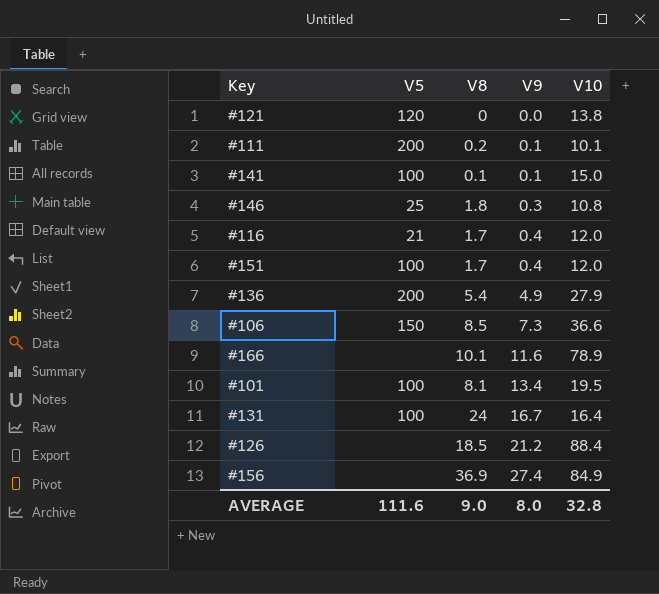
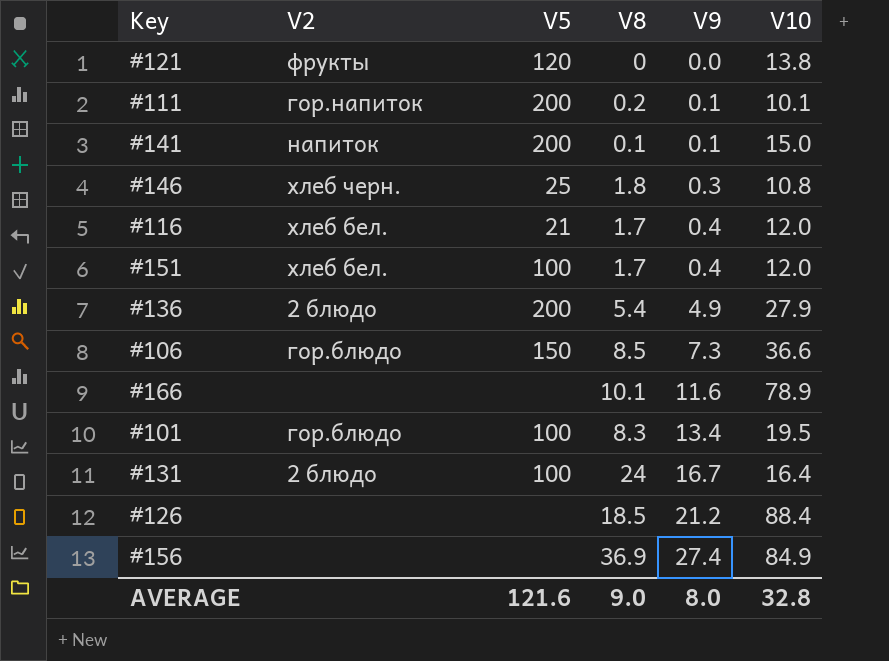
column V2 | position: none -> 2
#141 | V5: 100 -> 200
#101 | V8: 8.1 -> 8.3
AVERAGE | V5: 111.6 -> 121.6

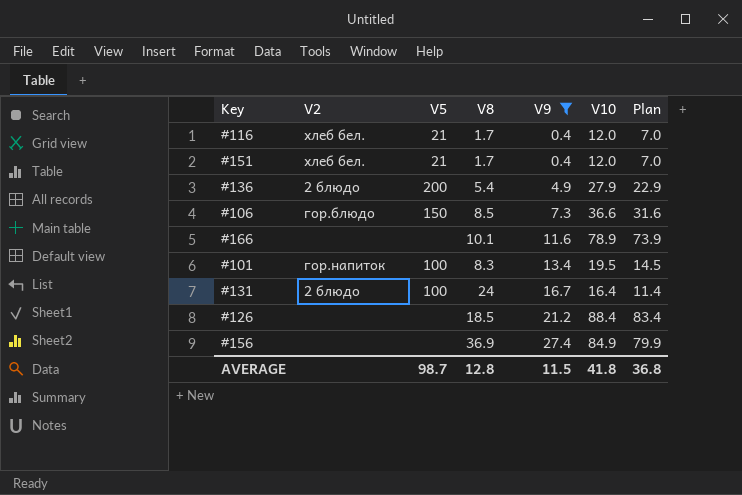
filter: none -> V9 >= 0.4
column Plan | formula: none -> [V10] - 5
#151 | V5: 100 -> 21
#101 | V2: гор.блюдо -> гор.напиток
AVERAGE | V5: 121.6 -> 98.7
AVERAGE | V8: 9.0 -> 12.8
AVERAGE | V9: 8.0 -> 11.5
AVERAGE | V10: 32.8 -> 41.8

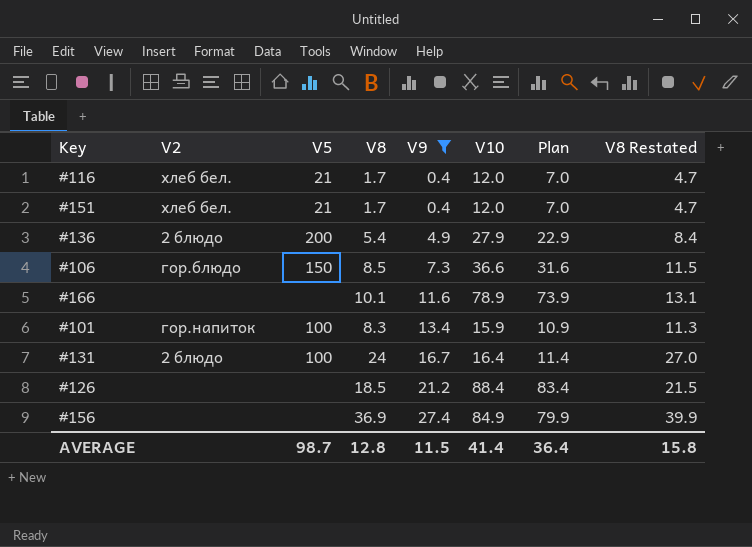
column V8 Restated | formula: none -> [V8] + 3
#101 | V10: 19.5 -> 15.9
#101 | Plan: 14.5 -> 10.9
AVERAGE | V10: 41.8 -> 41.4
AVERAGE | Plan: 36.8 -> 36.4

